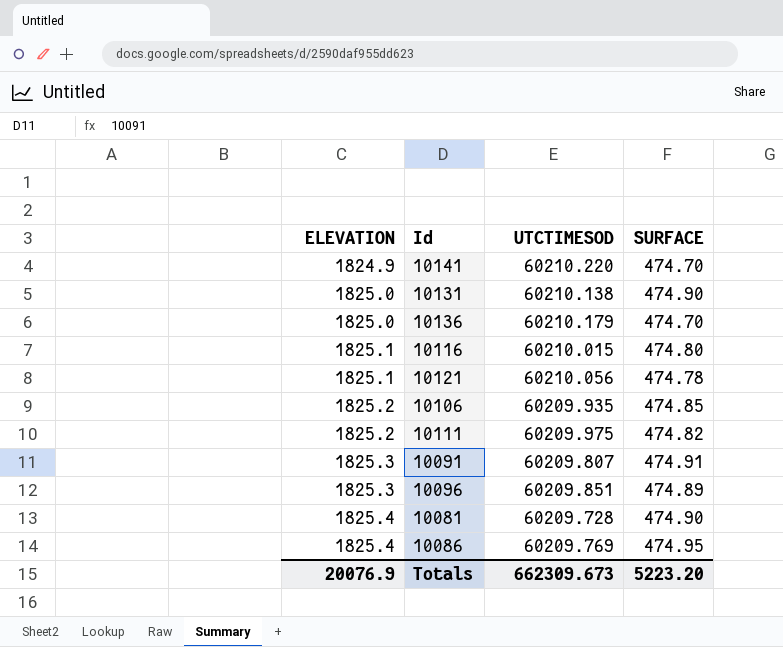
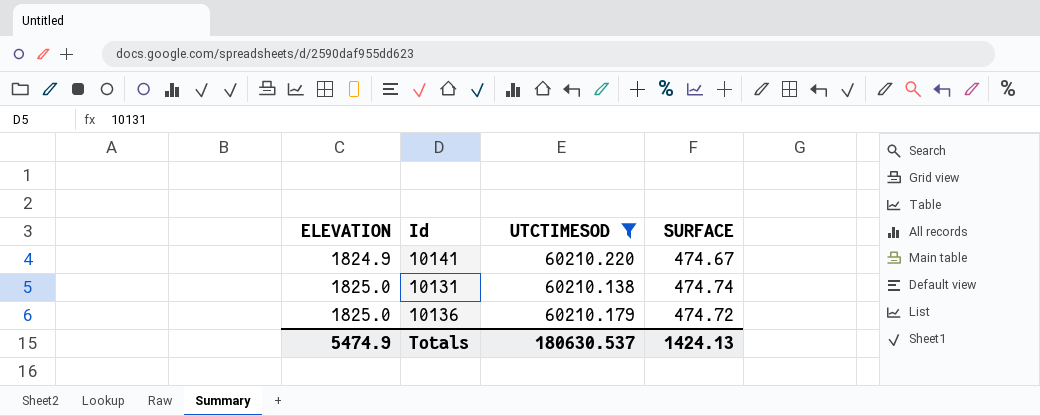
filter: none -> UTCTIMESOD >= 60210.138
10141 | SURFACE: 474.70 -> 474.67
10131 | SURFACE: 474.90 -> 474.74
10136 | SURFACE: 474.70 -> 474.72
Totals | ELEVATION: 20076.9 -> 5474.9
Totals | UTCTIMESOD: 662309.673 -> 180630.537
Totals | SURFACE: 5223.20 -> 1424.13

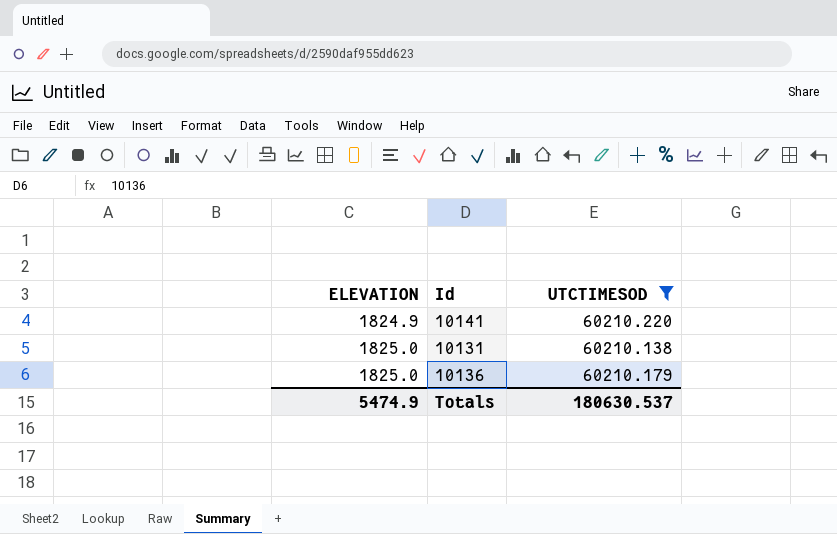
column SURFACE | position: 4 -> none

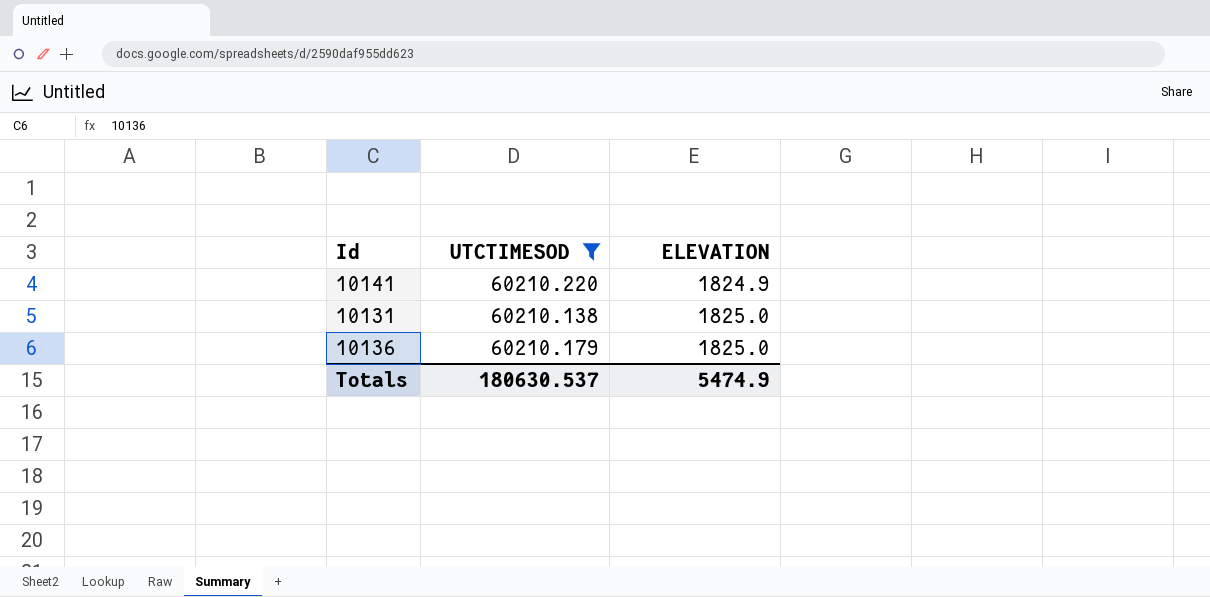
column ELEVATION | position: 1 -> 3

